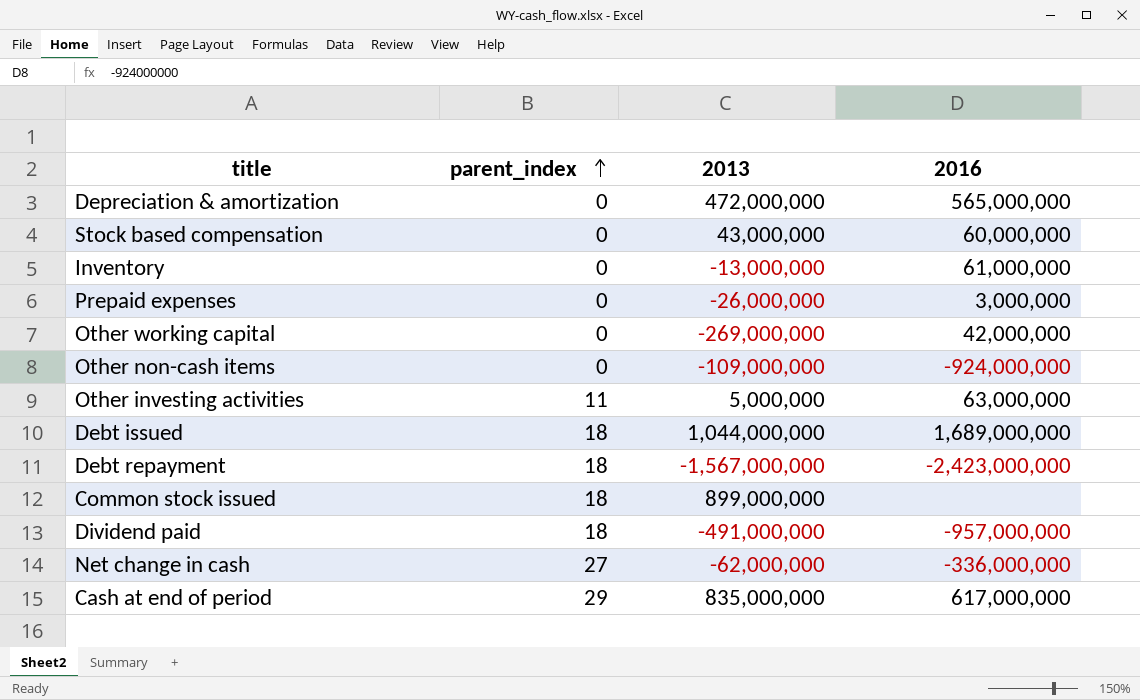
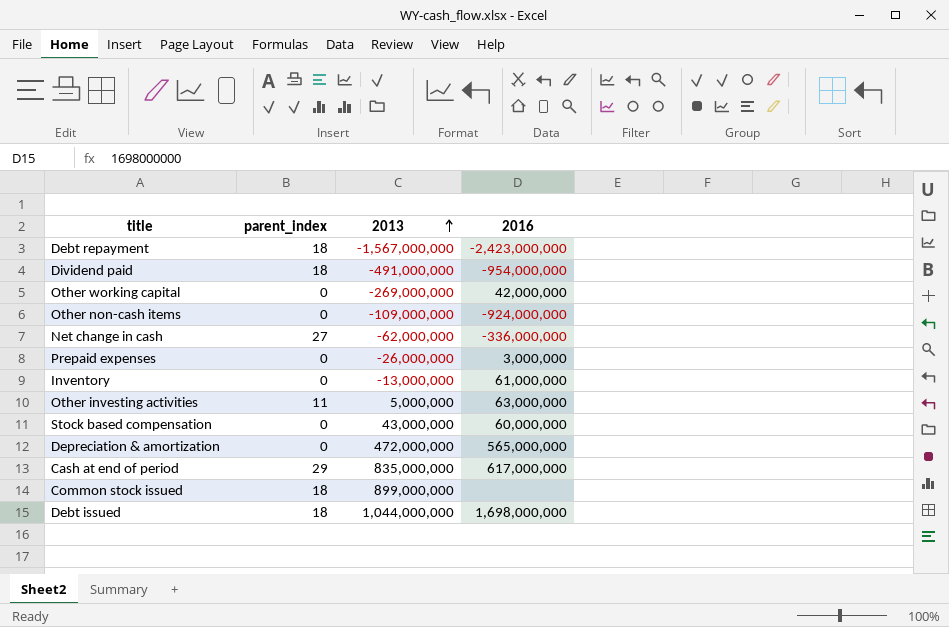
row order: parent_index ascending -> 2013 ascending
Dividend paid | 2016: -957,000,000 -> -954,000,000
Debt issued | 2016: 1,689,000,000 -> 1,698,000,000

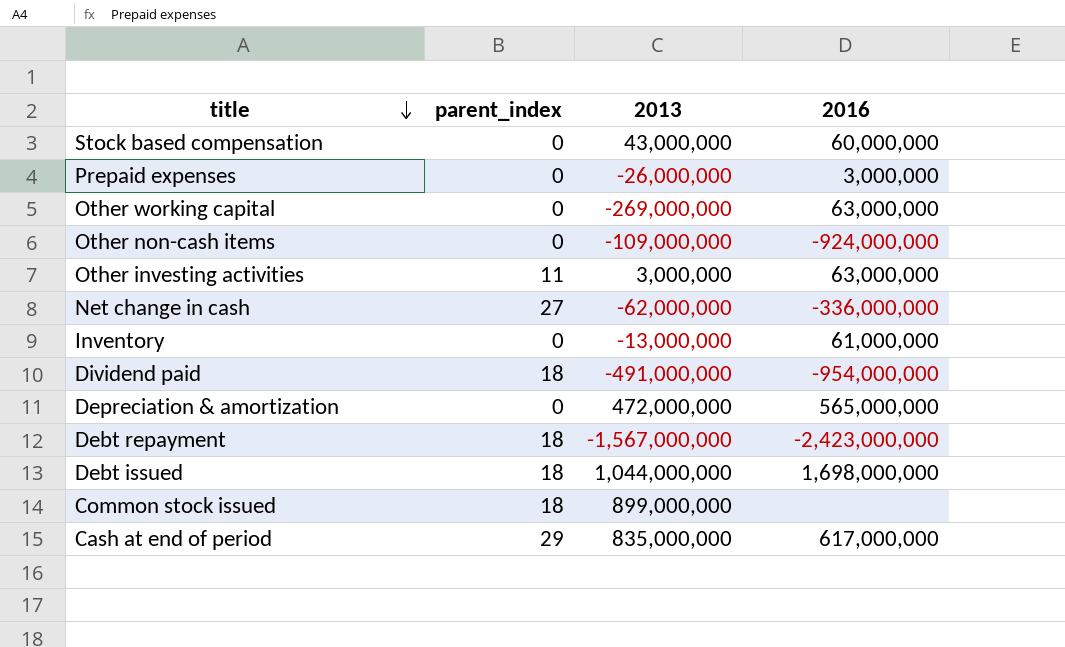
row order: 2013 ascending -> title descending
Other working capital | 2016: 42,000,000 -> 63,000,000
Other investing activities | 2013: 5,000,000 -> 3,000,000

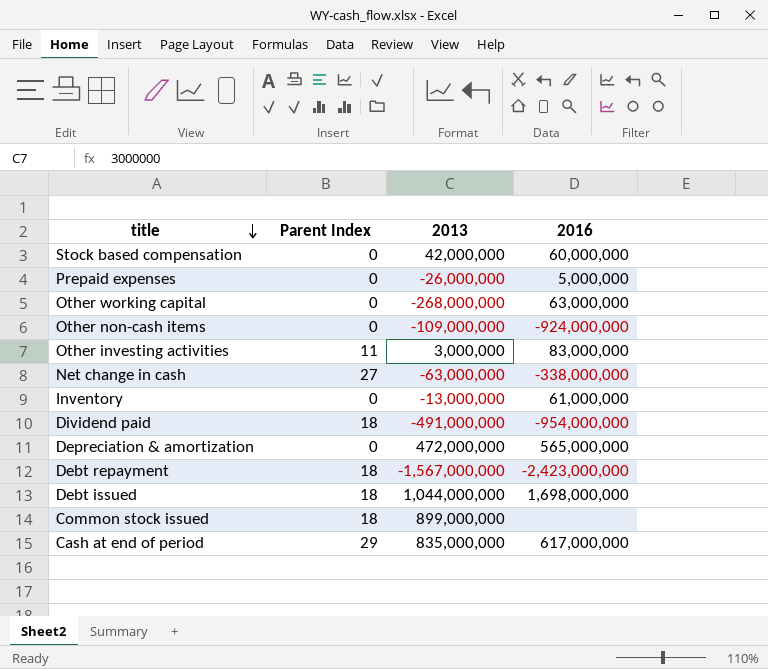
column name: parent_index -> Parent Index
Stock based compensation | 2013: 43,000,000 -> 42,000,000
Prepaid expenses | 2016: 3,000,000 -> 5,000,000
Other working capital | 2013: -269,000,000 -> -268,000,000
Other investing activities | 2016: 63,000,000 -> 83,000,000
Net change in cash | 2013: -62,000,000 -> -63,000,000
Net change in cash | 2016: -336,000,000 -> -338,000,000

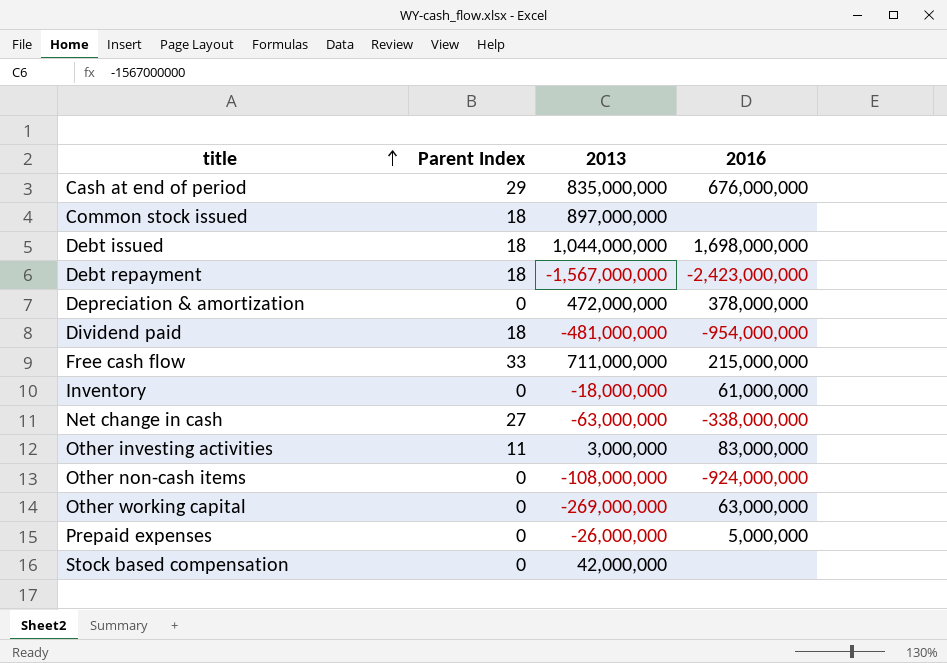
row order: title descending -> title ascending
Cash at end of period | 2016: 617,000,000 -> 676,000,000
Common stock issued | 2013: 899,000,000 -> 897,000,000
Depreciation & amortization | 2016: 565,000,000 -> 378,000,000
Dividend paid | 2013: -491,000,000 -> -481,000,000
row Free cash flow: none -> 33 | 711,000,000 | 215,000,000
Inventory | 2013: -13,000,000 -> -18,000,000
Other non-cash items | 2013: -109,000,000 -> -108,000,000
Other working capital | 2013: -268,000,000 -> -269,000,000
Stock based compensation | 2016: 60,000,000 -> none

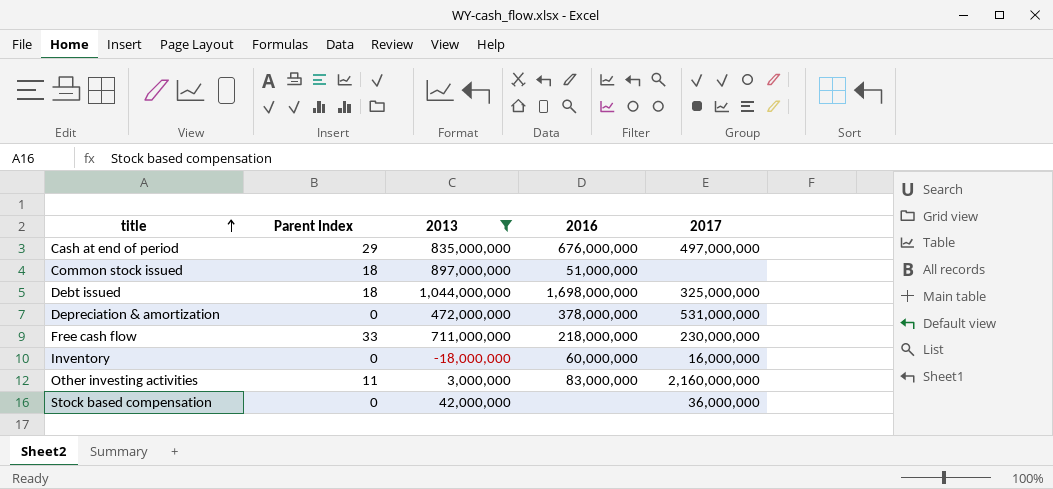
filter: none -> 2013 >= -18,000,000
column 2017 | position: none -> 5
Common stock issued | 2016: none -> 51,000,000
Free cash flow | 2016: 215,000,000 -> 218,000,000
Inventory | 2016: 61,000,000 -> 60,000,000

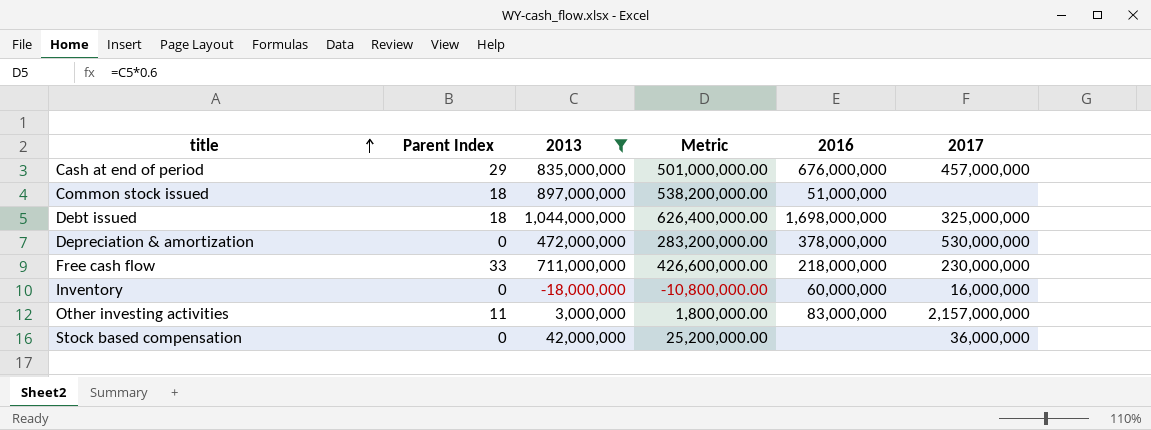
column Metric | formula: none -> [2013] * 0.6
Cash at end of period | 2017: 497,000,000 -> 457,000,000
Depreciation & amortization | 2017: 531,000,000 -> 530,000,000
Other investing activities | 2017: 2,160,000,000 -> 2,157,000,000

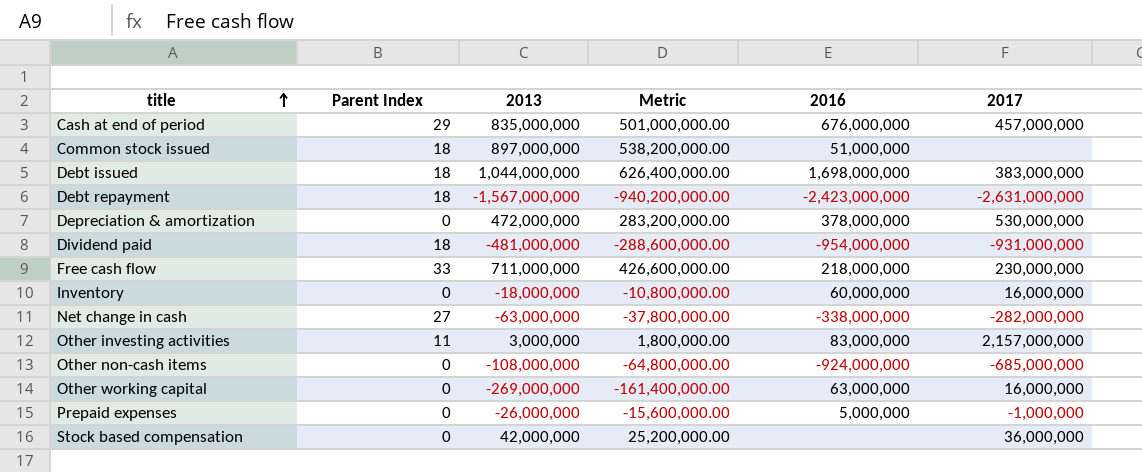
filter: 2013 >= -18,000,000 -> none
Debt issued | 2017: 325,000,000 -> 383,000,000

